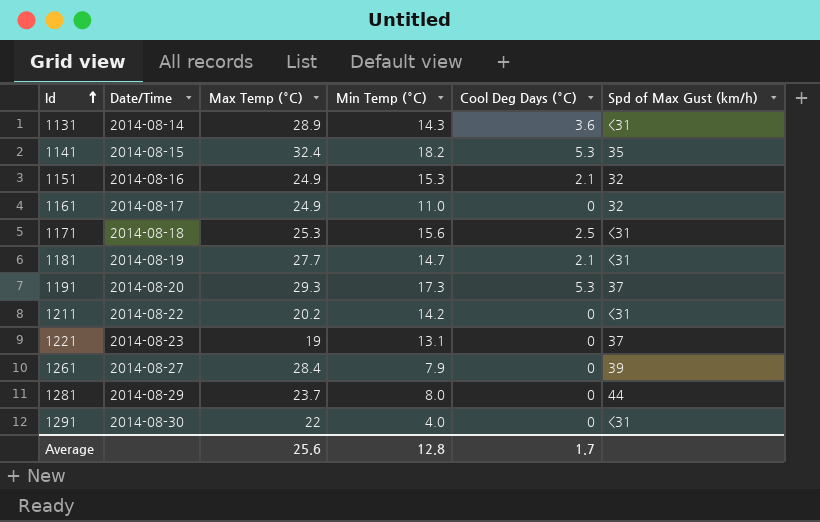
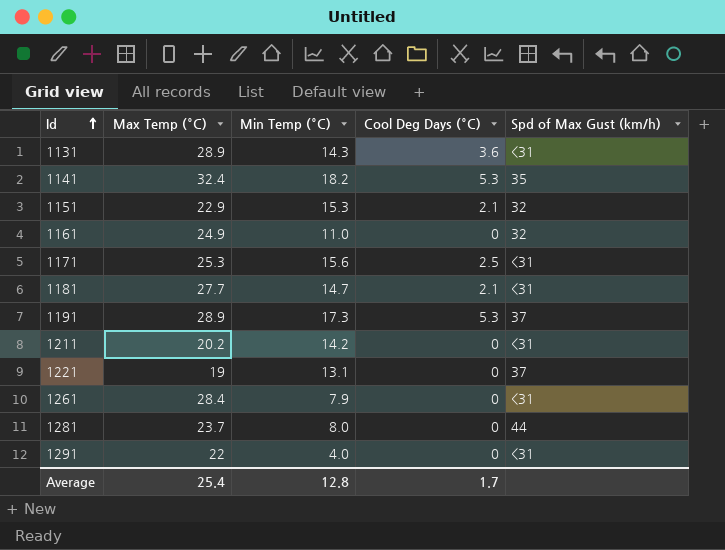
column Date/Time | position: 2 -> none
1151 | Max Temp (°C): 24.9 -> 22.9
1191 | Max Temp (°C): 29.3 -> 28.9
1261 | Spd of Max Gust (km/h): 39 -> <31
Average | Max Temp (°C): 25.6 -> 25.4

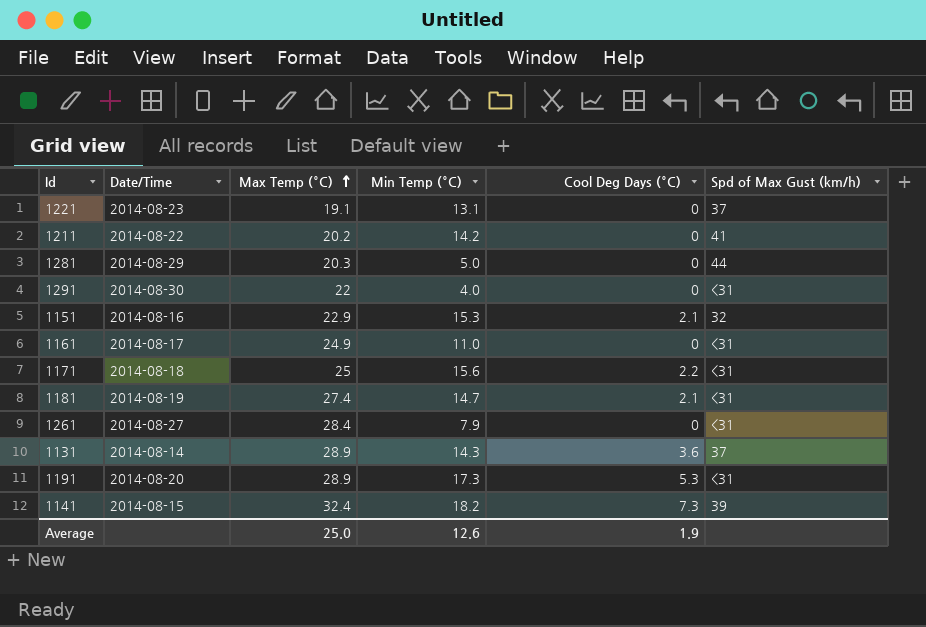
row order: Id ascending -> Max Temp (°C) ascending
column Date/Time | position: none -> 2
1221 | Max Temp (°C): 19 -> 19.1
1211 | Spd of Max Gust (km/h): <31 -> 41
1281 | Max Temp (°C): 23.7 -> 20.3
1281 | Min Temp (°C): 8.0 -> 5.0
1161 | Spd of Max Gust (km/h): 32 -> <31
1171 | Max Temp (°C): 25.3 -> 25
1171 | Cool Deg Days (°C): 2.5 -> 2.2
1181 | Max Temp (°C): 27.7 -> 27.4
1131 | Spd of Max Gust (km/h): <31 -> 37
1191 | Spd of Max Gust (km/h): 37 -> <31
1141 | Cool Deg Days (°C): 5.3 -> 7.3
1141 | Spd of Max Gust (km/h): 35 -> 39
Average | Max Temp (°C): 25.4 -> 25.0
Average | Min Temp (°C): 12.8 -> 12.6
Average | Cool Deg Days (°C): 1.7 -> 1.9

